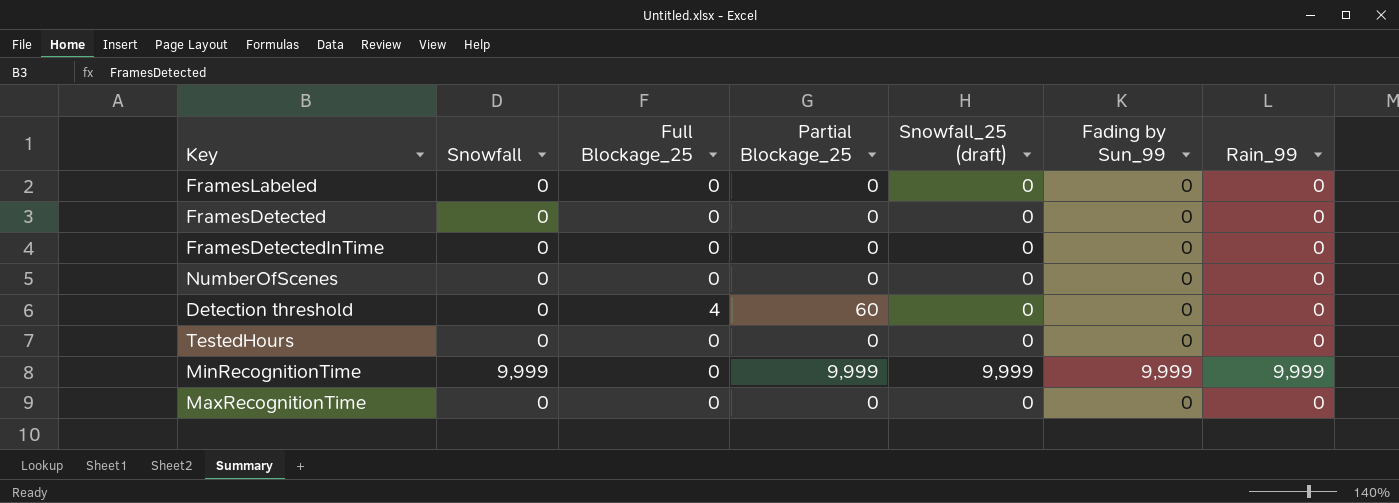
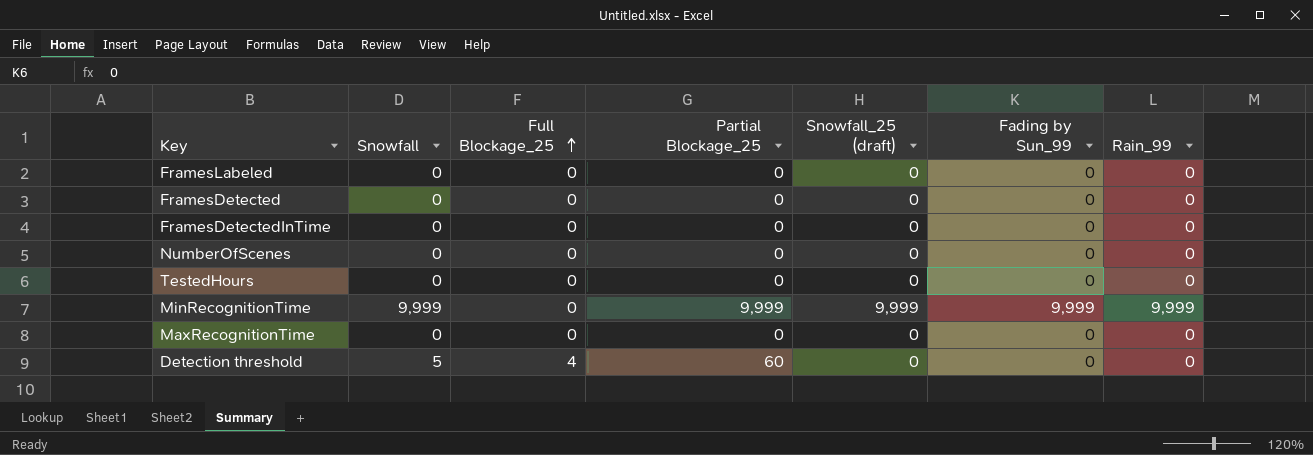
row order: none -> Full Blockage_25 ascending
Detection threshold | Snowfall: 0 -> 5

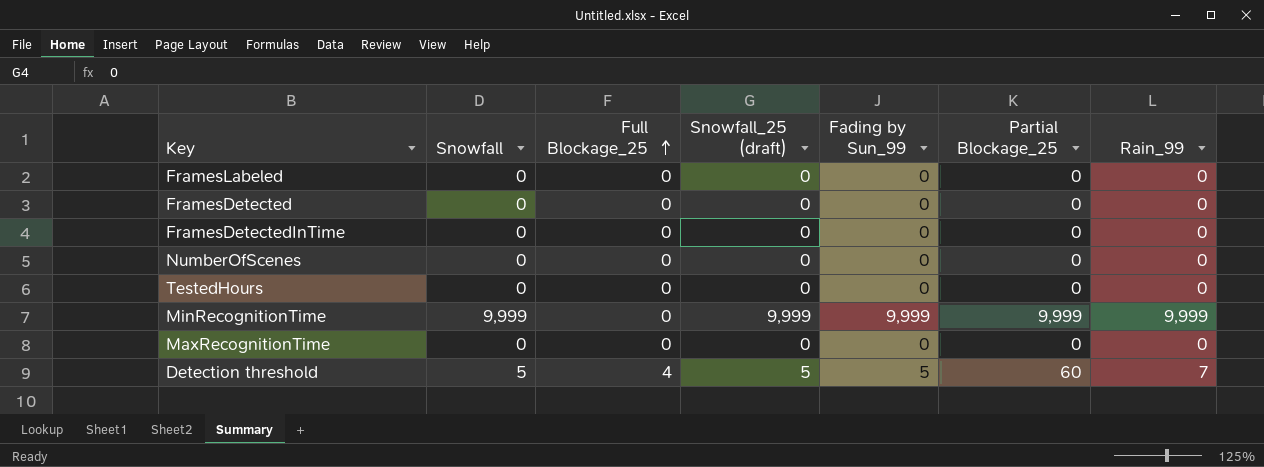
column Partial Blockage_25 | position: 4 -> 6
Detection threshold | Snowfall_25 (draft): 0 -> 5
Detection threshold | Fading by Sun_99: 0 -> 5
Detection threshold | Rain_99: 0 -> 7

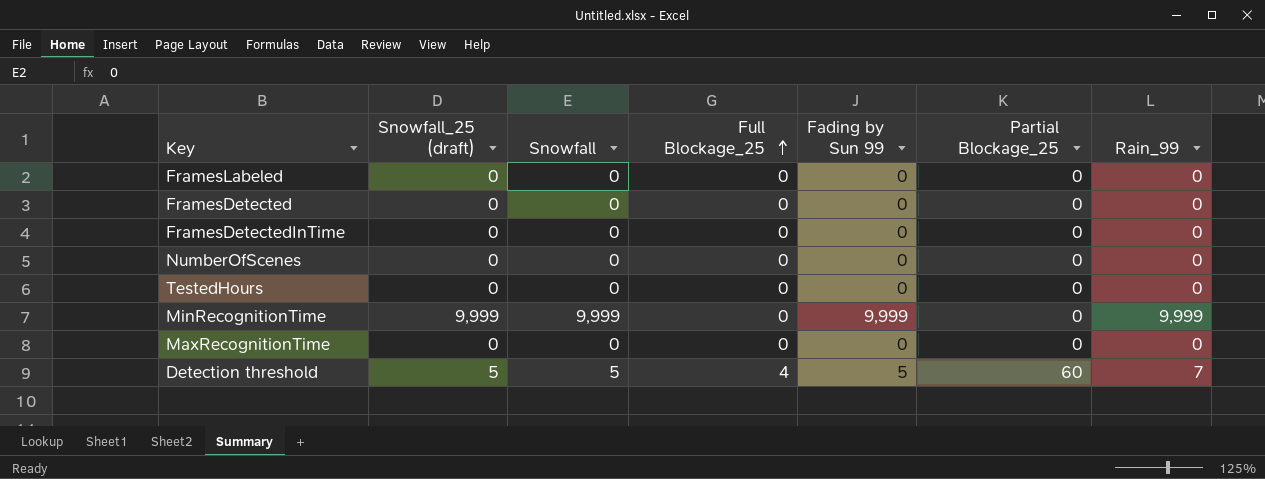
column Snowfall_25 (draft) | position: 4 -> 2
column name: Fading by Sun_99 -> Fading by Sun 99
MinRecognitionTime | Partial Blockage_25: 9,999 -> 0

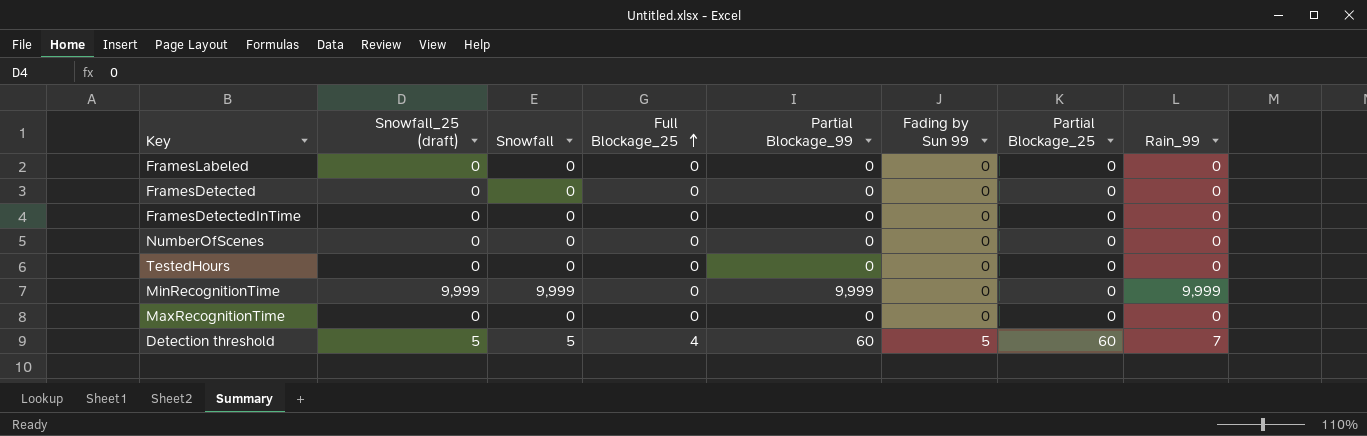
column Partial Blockage_99 | position: none -> 5
MinRecognitionTime | Fading by Sun 99: 9,999 -> 0

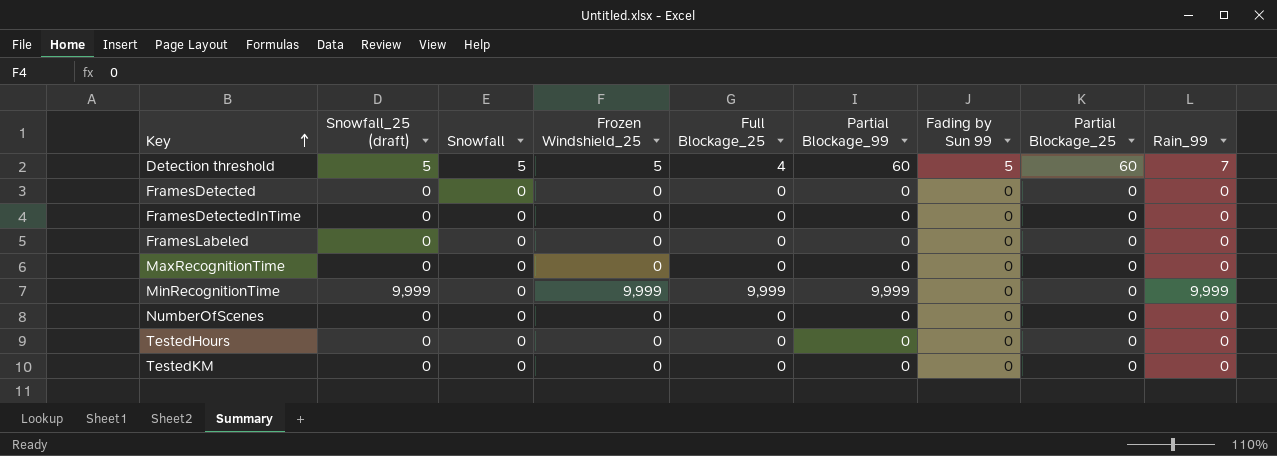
row order: Full Blockage_25 ascending -> Key ascending
column Frozen Windshield_25 | position: none -> 4
MinRecognitionTime | Snowfall: 9,999 -> 0
MinRecognitionTime | Full Blockage_25: 0 -> 9,999
row TestedKM: none -> 0 | 0 | 0 | 0 | 0 | 0 | 0 | 0

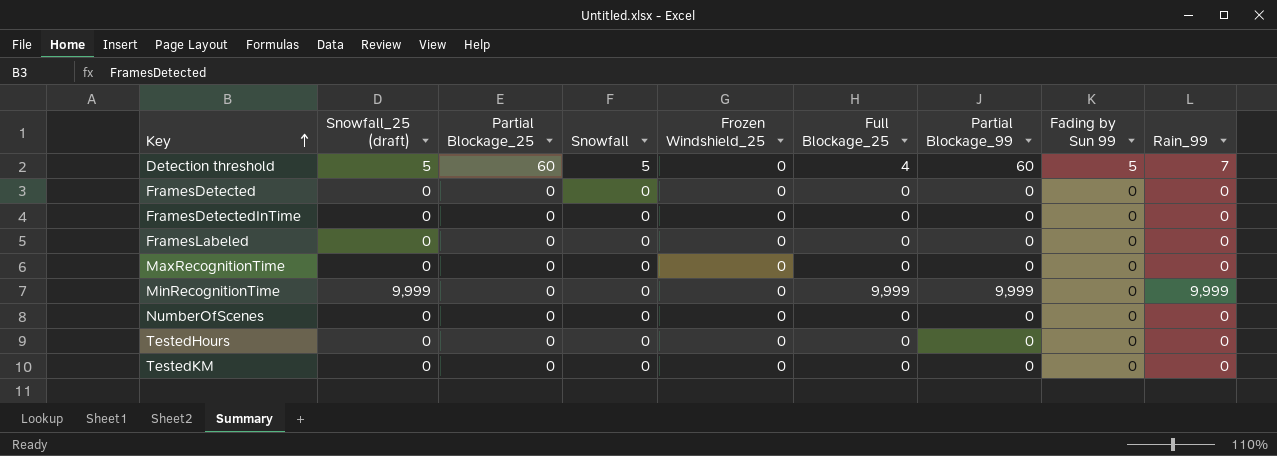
column Partial Blockage_25 | position: 8 -> 3
Detection threshold | Frozen Windshield_25: 5 -> 0
MinRecognitionTime | Frozen Windshield_25: 9,999 -> 0

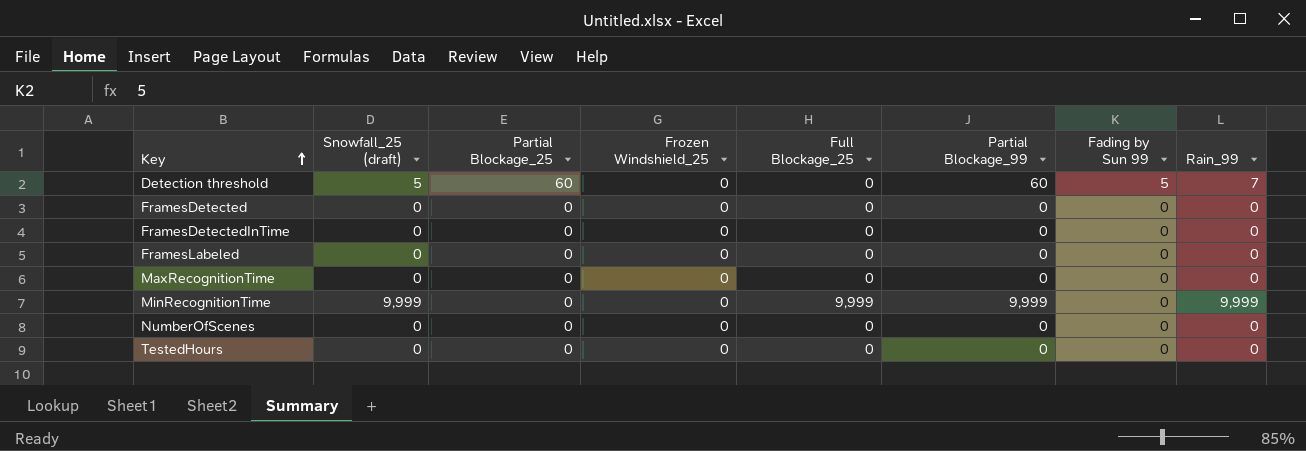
column Snowfall | position: 4 -> none
row TestedKM: 0 | 0 | 0 | 0 | 0 | 0 | 0 | 0 -> none
Detection threshold | Full Blockage_25: 4 -> 0

